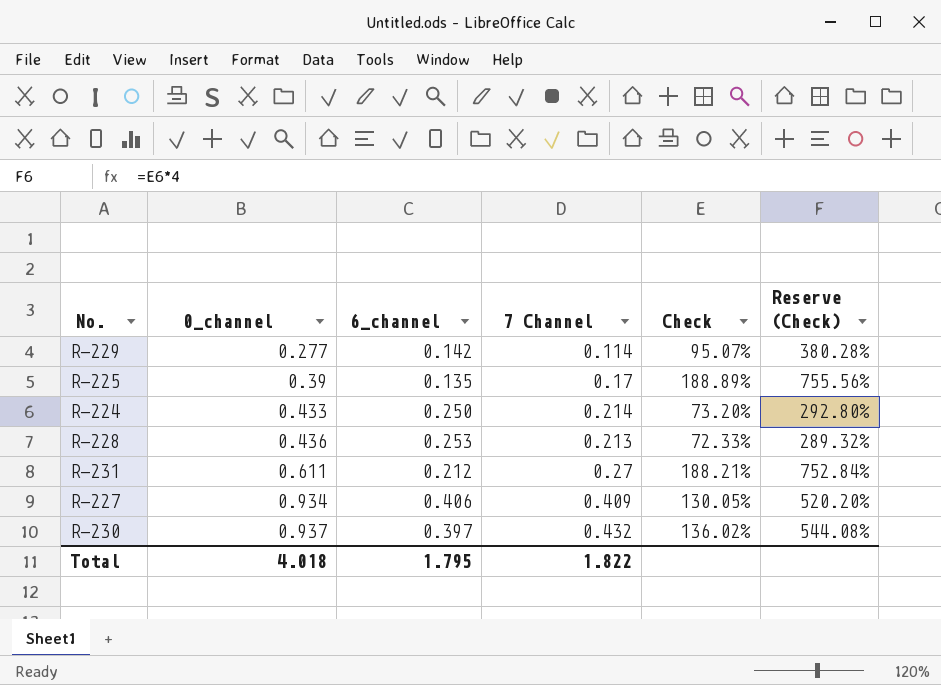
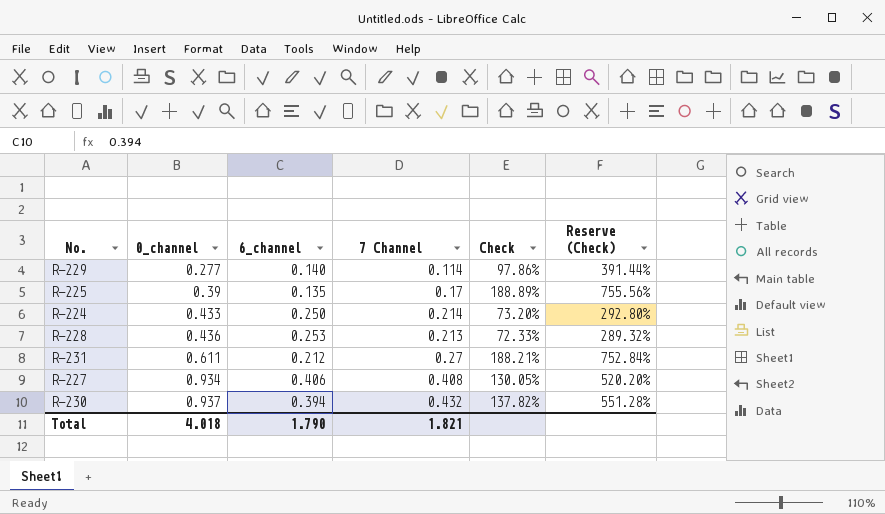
R-229 | 6_channel: 0.142 -> 0.140
R-229 | Check: 95.07% -> 97.86%
R-229 | Reserve (Check): 380.28% -> 391.44%
R-227 | 7 Channel: 0.409 -> 0.408
R-230 | 6_channel: 0.397 -> 0.394
R-230 | Check: 136.02% -> 137.82%
R-230 | Reserve (Check): 544.08% -> 551.28%
Total | 6_channel: 1.795 -> 1.790
Total | 7 Channel: 1.822 -> 1.821

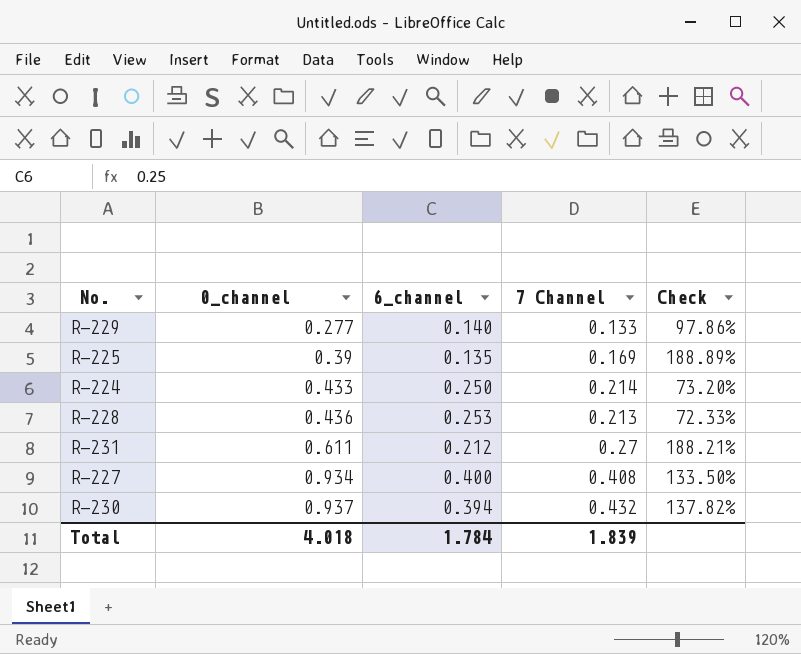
column Reserve (Check) | formula: [Check] * 4 -> none
R-229 | 7 Channel: 0.114 -> 0.133
R-225 | 7 Channel: 0.17 -> 0.169
R-227 | 6_channel: 0.406 -> 0.400
R-227 | Check: 130.05% -> 133.50%
Total | 6_channel: 1.790 -> 1.784
Total | 7 Channel: 1.821 -> 1.839

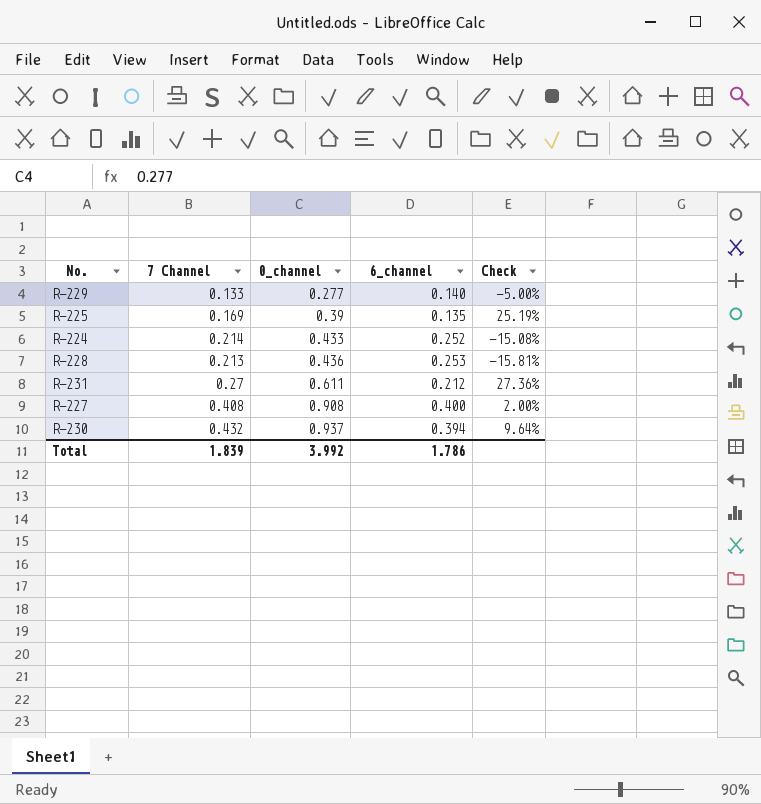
column 7 Channel | position: 4 -> 2
column Check | formula: ([0_channel] - [6_channel]) / [6_channel] -> ([7 Channel] - [6_channel]) / [6_channel]
R-224 | 6_channel: 0.250 -> 0.252
R-227 | 0_channel: 0.934 -> 0.908
Total | 0_channel: 4.018 -> 3.992
Total | 6_channel: 1.784 -> 1.786

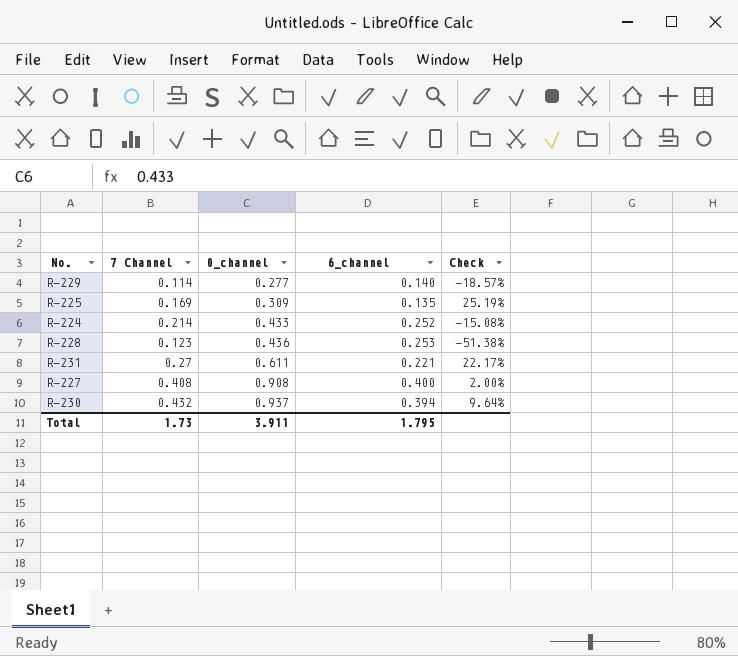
R-229 | 7 Channel: 0.133 -> 0.114
R-229 | Check: -5.00% -> -18.57%
R-225 | 0_channel: 0.39 -> 0.309
R-228 | 7 Channel: 0.213 -> 0.123
R-228 | Check: -15.81% -> -51.38%
R-231 | 6_channel: 0.212 -> 0.221
R-231 | Check: 27.36% -> 22.17%
Total | 7 Channel: 1.839 -> 1.73
Total | 0_channel: 3.992 -> 3.911
Total | 6_channel: 1.786 -> 1.795

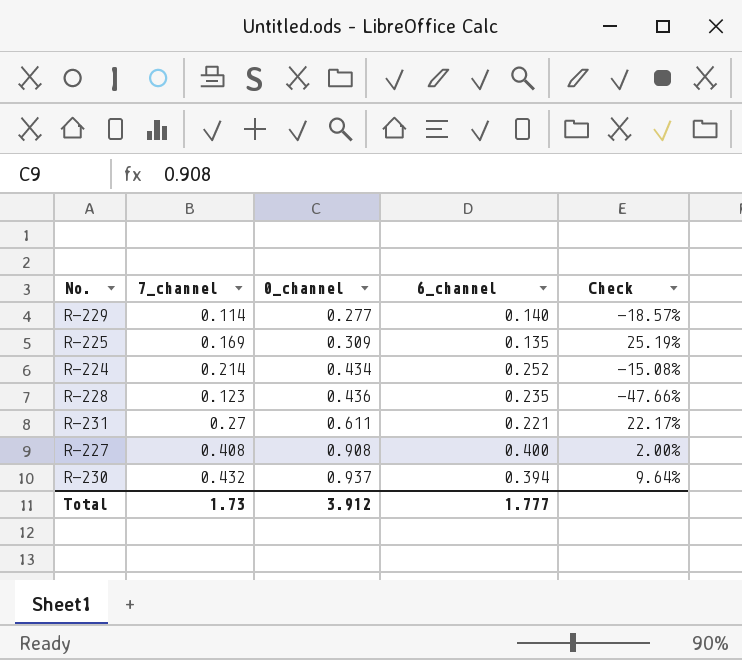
column name: 7 Channel -> 7_channel
R-224 | 0_channel: 0.433 -> 0.434
R-228 | 6_channel: 0.253 -> 0.235
R-228 | Check: -51.38% -> -47.66%
Total | 0_channel: 3.911 -> 3.912
Total | 6_channel: 1.795 -> 1.777

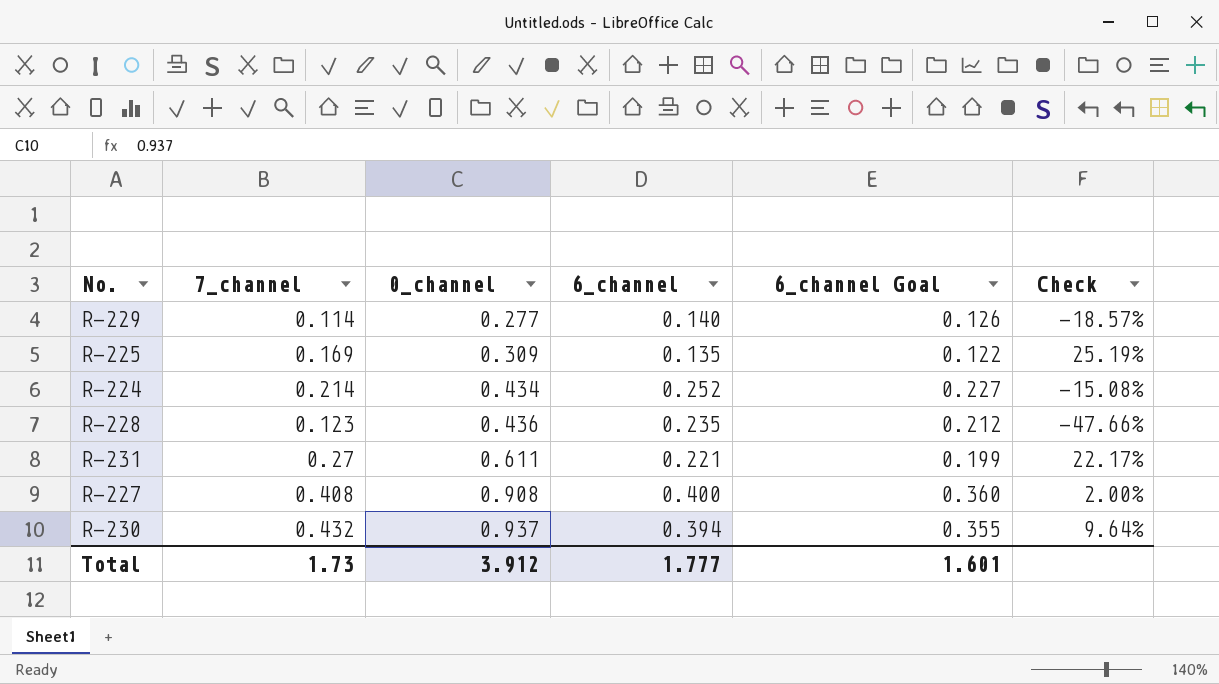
column 6_channel Goal | formula: none -> [6_channel] * 0.9

